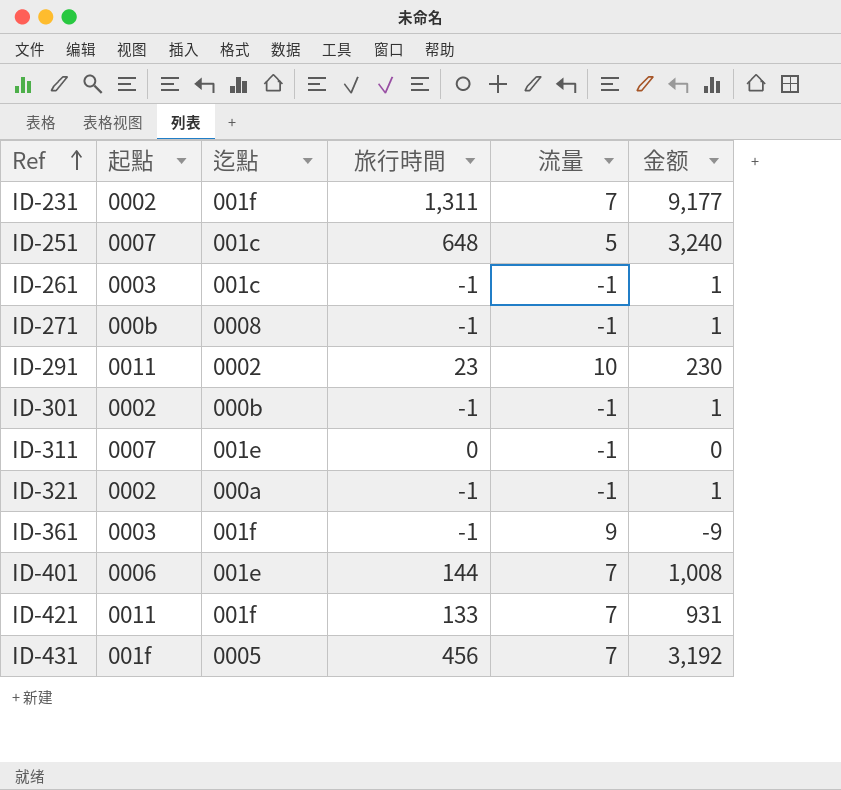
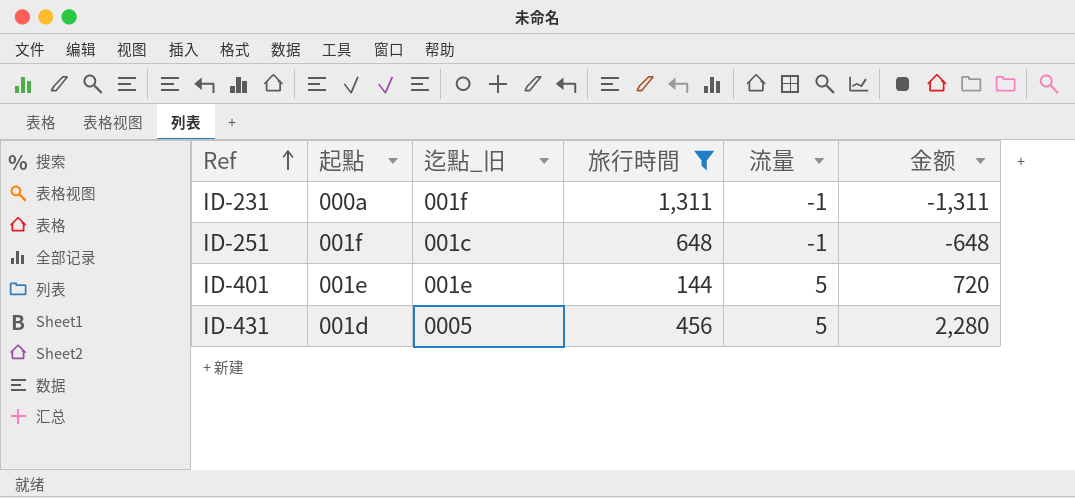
filter: none -> 旅行時間 >= 144
column name: 迄點 -> 迄點_旧
ID-231 | 起點: 0002 -> 000a
ID-231 | 流量: 7 -> -1
ID-231 | 金额: 9,177 -> -1,311
ID-251 | 起點: 0007 -> 001f
ID-251 | 流量: 5 -> -1
ID-251 | 金额: 3,240 -> -648
ID-401 | 起點: 0006 -> 001e
ID-401 | 流量: 7 -> 5
ID-401 | 金额: 1,008 -> 720
ID-431 | 起點: 001f -> 001d
ID-431 | 流量: 7 -> 5
ID-431 | 金额: 3,192 -> 2,280

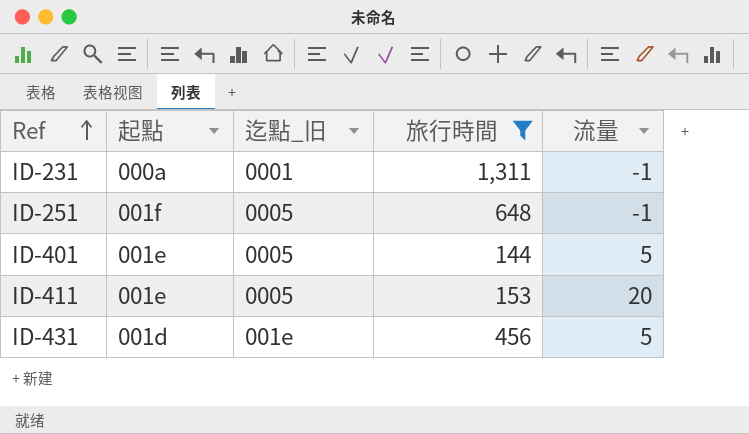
column 金额 | formula: [旅行時間] * [流量] -> none
ID-231 | 迄點_旧: 001f -> 0001
ID-251 | 迄點_旧: 001c -> 0005
ID-401 | 迄點_旧: 001e -> 0005
row ID-411: none -> 001e | 0005 | 153 | 20
ID-431 | 迄點_旧: 0005 -> 001e

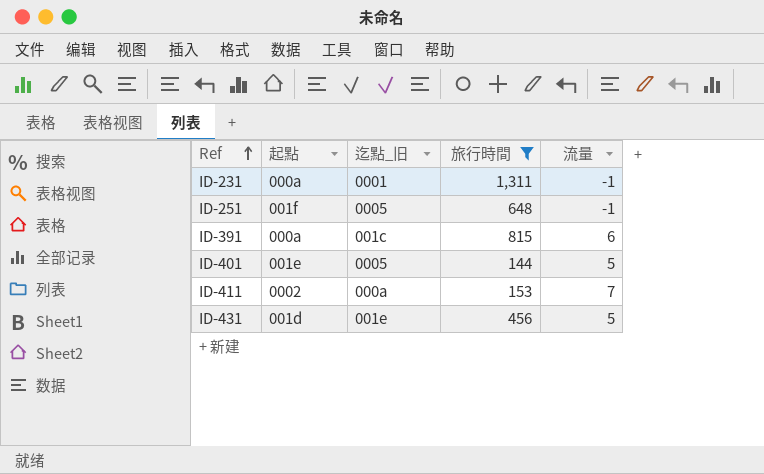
row ID-391: none -> 000a | 001c | 815 | 6
ID-411 | 起點: 001e -> 0002
ID-411 | 迄點_旧: 0005 -> 000a
ID-411 | 流量: 20 -> 7

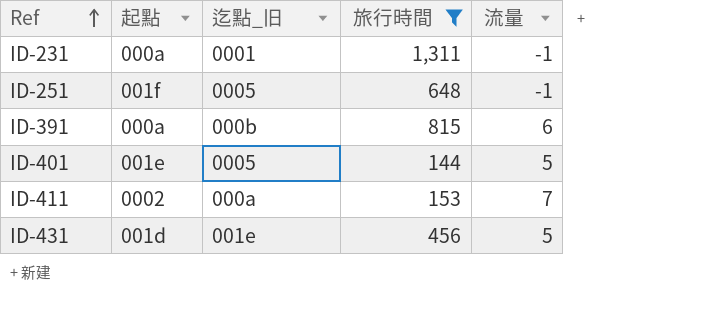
ID-391 | 迄點_旧: 001c -> 000b

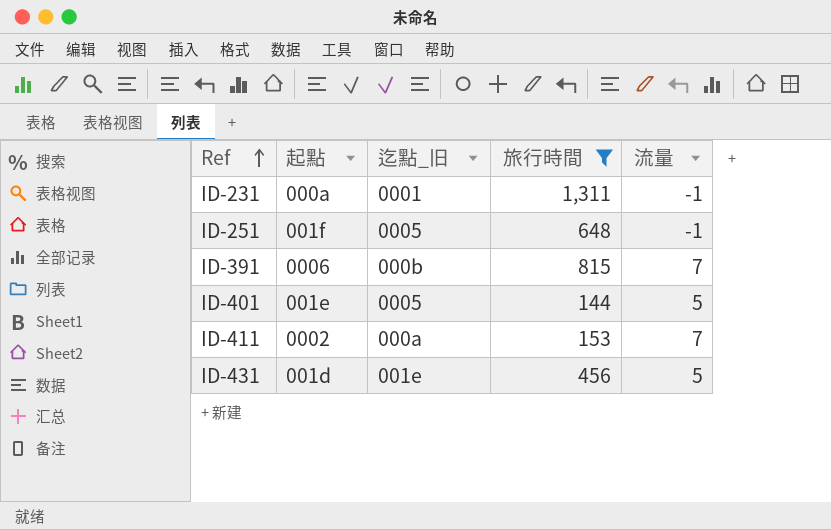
ID-391 | 起點: 000a -> 0006
ID-391 | 流量: 6 -> 7

